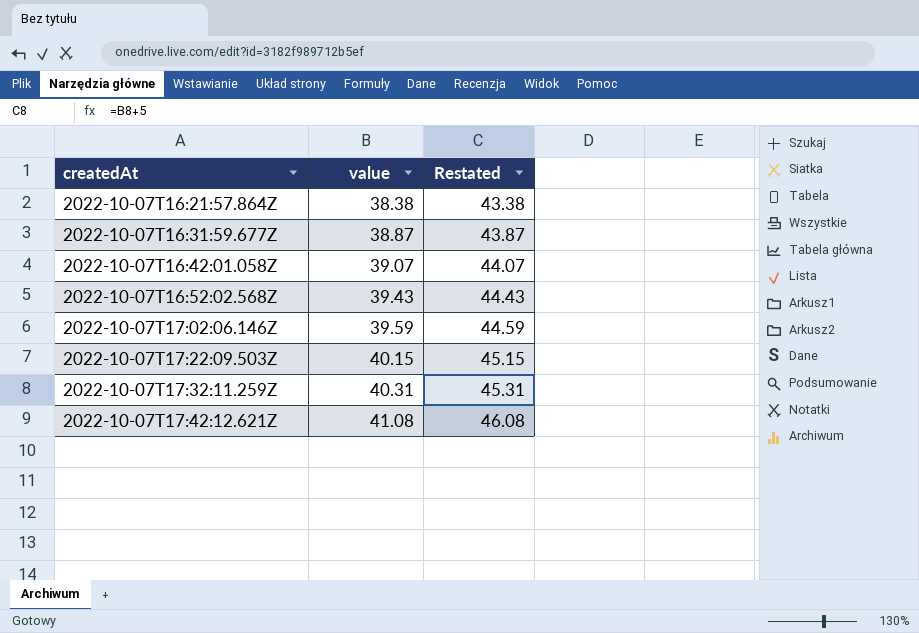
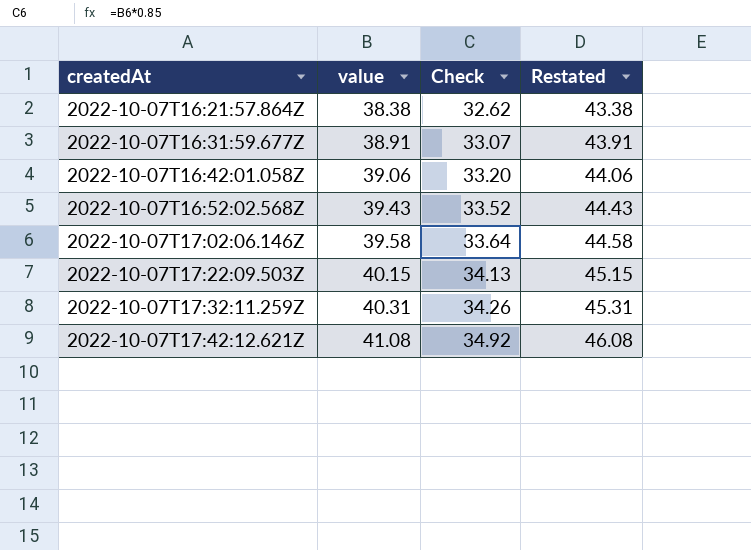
column Check | formula: none -> [value] * 0.85
2022-10-07T16:31:59.677Z | value: 38.87 -> 38.91
2022-10-07T16:31:59.677Z | Restated: 43.87 -> 43.91
2022-10-07T16:42:01.058Z | value: 39.07 -> 39.06
2022-10-07T16:42:01.058Z | Restated: 44.07 -> 44.06
2022-10-07T17:02:06.146Z | value: 39.59 -> 39.58
2022-10-07T17:02:06.146Z | Restated: 44.59 -> 44.58

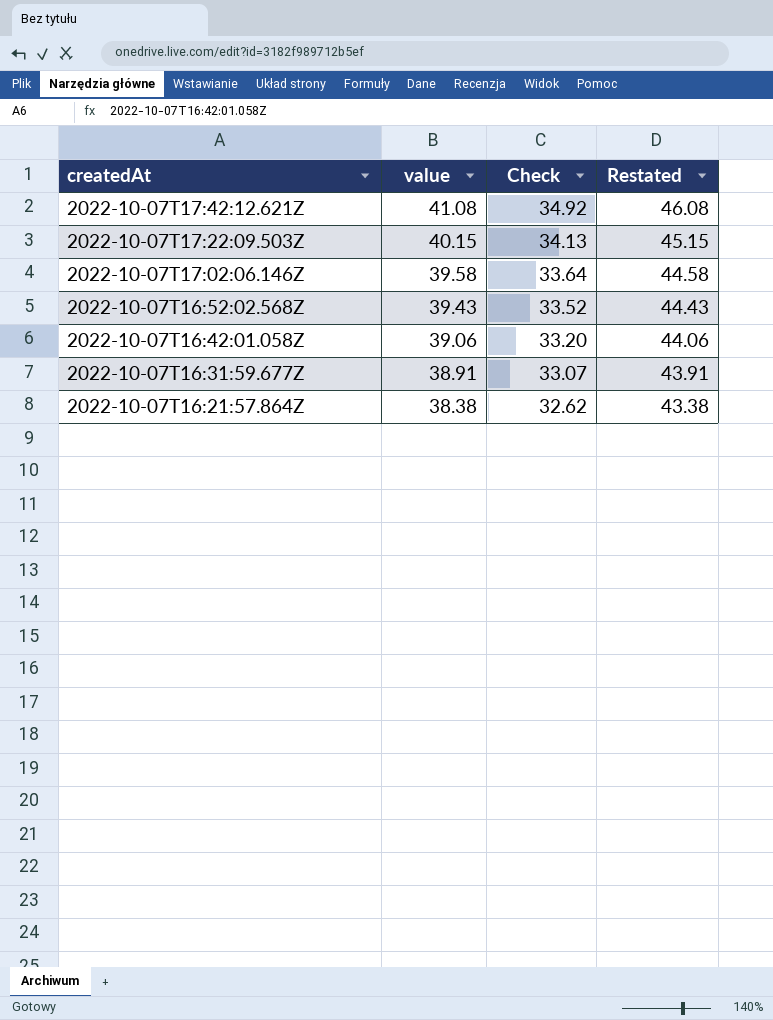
row order: createdAt ascending -> createdAt descending
row 2022-10-07T17:32:11.259Z: 40.31 | 34.26 | 45.31 -> none

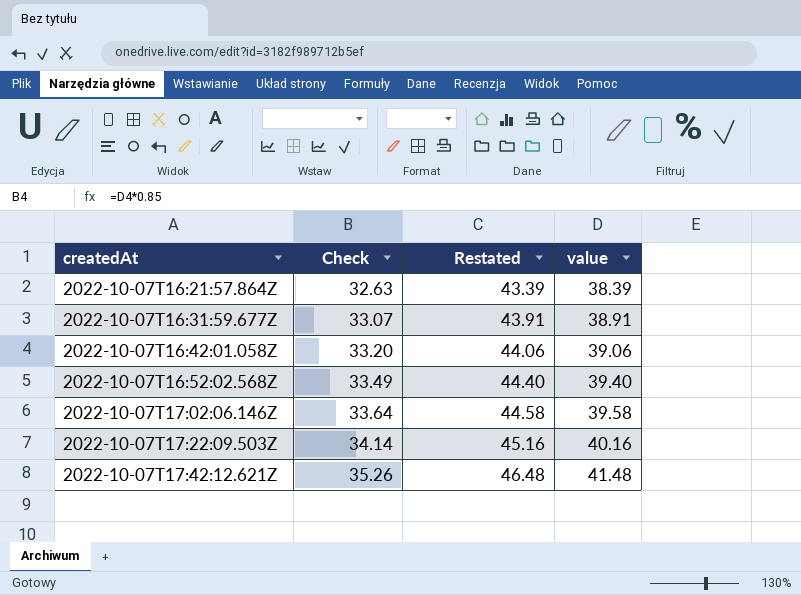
row order: createdAt descending -> createdAt ascending
column value | position: 2 -> 4
2022-10-07T16:21:57.864Z | Check: 32.62 -> 32.63
2022-10-07T16:21:57.864Z | Restated: 43.38 -> 43.39
2022-10-07T16:21:57.864Z | value: 38.38 -> 38.39
2022-10-07T16:52:02.568Z | Check: 33.52 -> 33.49
2022-10-07T16:52:02.568Z | Restated: 44.43 -> 44.40
2022-10-07T16:52:02.568Z | value: 39.43 -> 39.40
2022-10-07T17:22:09.503Z | Check: 34.13 -> 34.14
2022-10-07T17:22:09.503Z | Restated: 45.15 -> 45.16
2022-10-07T17:22:09.503Z | value: 40.15 -> 40.16
2022-10-07T17:42:12.621Z | Check: 34.92 -> 35.26
2022-10-07T17:42:12.621Z | Restated: 46.08 -> 46.48
2022-10-07T17:42:12.621Z | value: 41.08 -> 41.48

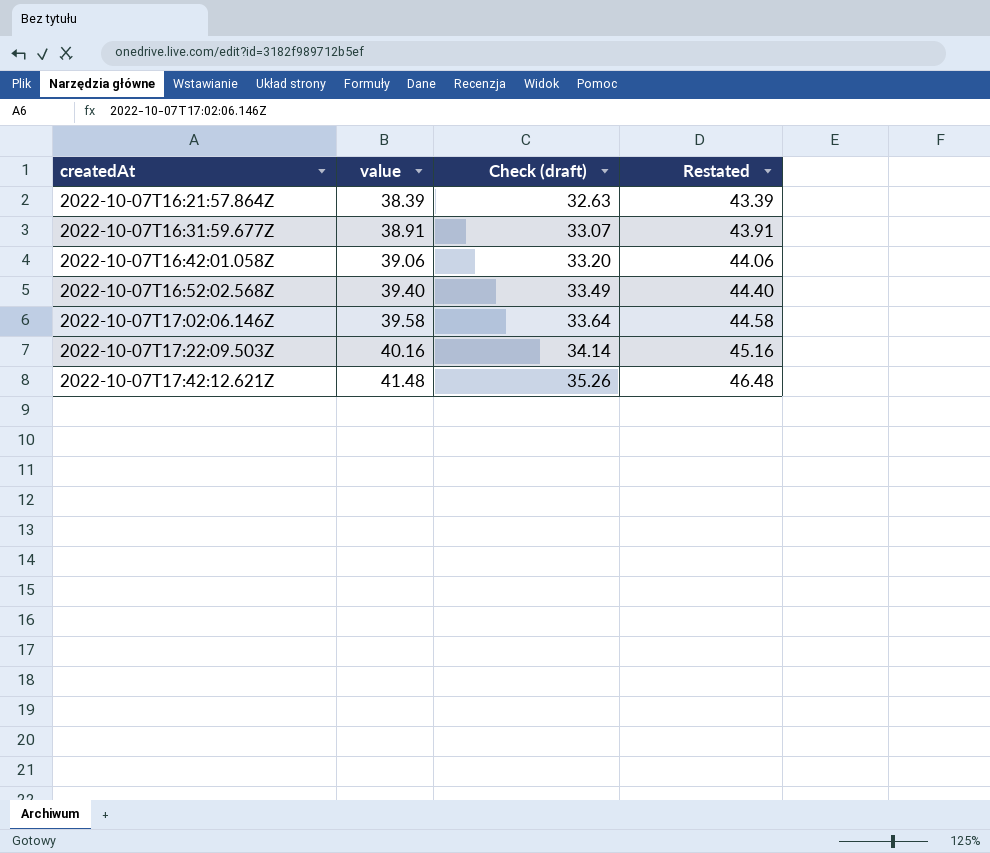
column value | position: 4 -> 2
column name: Check -> Check (draft)

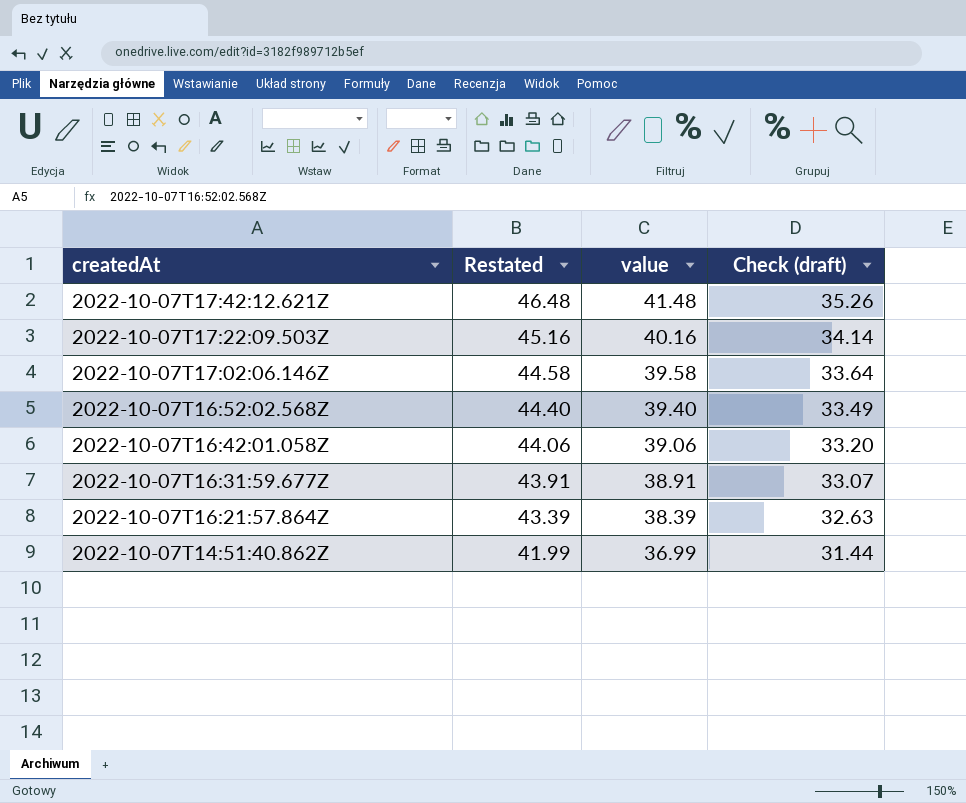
row order: createdAt ascending -> createdAt descending
column Restated | position: 4 -> 2
row 2022-10-07T14:51:40.862Z: none -> 41.99 | 36.99 | 31.44

